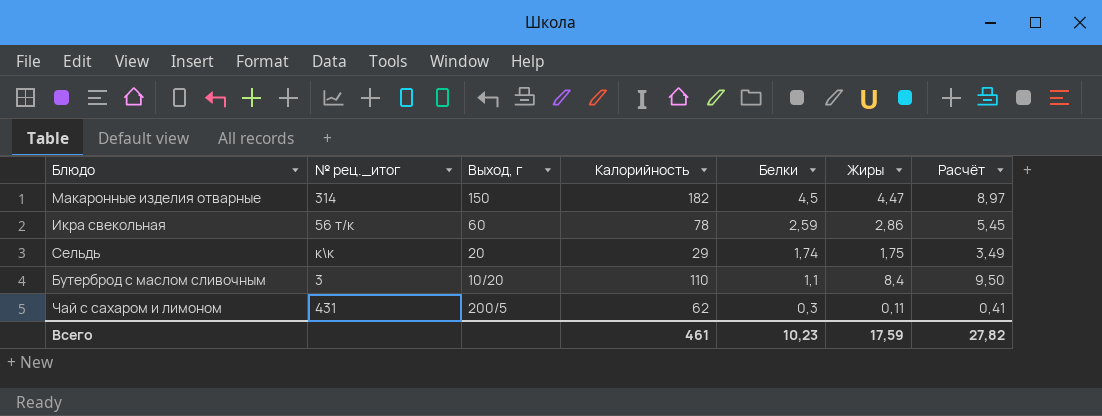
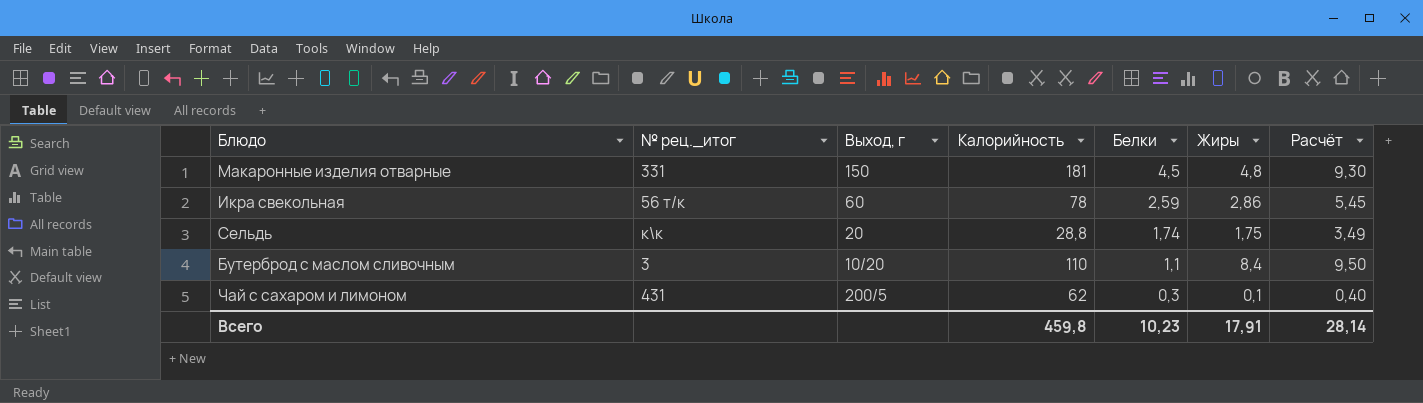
Макаронные изделия отварные | № рец._итог: 314 -> 331
Макаронные изделия отварные | Калорийность: 182 -> 181
Макаронные изделия отварные | Жиры: 4,47 -> 4,8
Макаронные изделия отварные | Расчёт: 8,97 -> 9,30
Сельдь | Калорийность: 29 -> 28,8
Чай с сахаром и лимоном | Жиры: 0,11 -> 0,1
Чай с сахаром и лимоном | Расчёт: 0,41 -> 0,40
Всего | Калорийность: 461 -> 459,8
Всего | Жиры: 17,59 -> 17,91
Всего | Расчёт: 27,82 -> 28,14

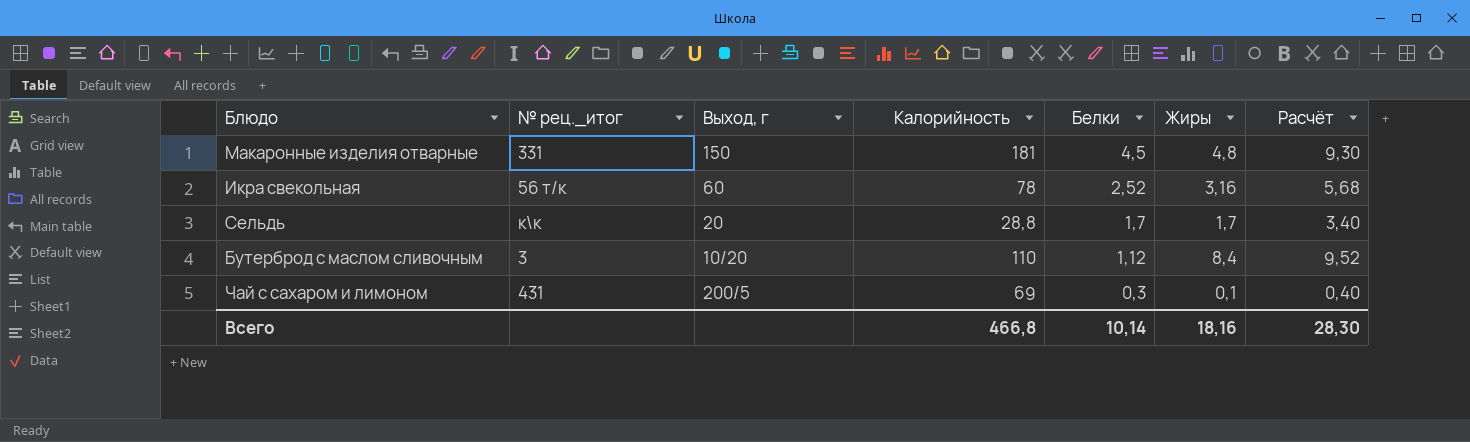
Икра свекольная | Белки: 2,59 -> 2,52
Икра свекольная | Жиры: 2,86 -> 3,16
Икра свекольная | Расчёт: 5,45 -> 5,68
Сельдь | Белки: 1,74 -> 1,7
Сельдь | Жиры: 1,75 -> 1,7
Сельдь | Расчёт: 3,49 -> 3,40
Бутерброд с маслом сливочным | Белки: 1,1 -> 1,12
Бутерброд с маслом сливочным | Расчёт: 9,50 -> 9,52
Чай с сахаром и лимоном | Калорийность: 62 -> 69
Всего | Калорийность: 459,8 -> 466,8
Всего | Белки: 10,23 -> 10,14
Всего | Жиры: 17,91 -> 18,16
Всего | Расчёт: 28,14 -> 28,30

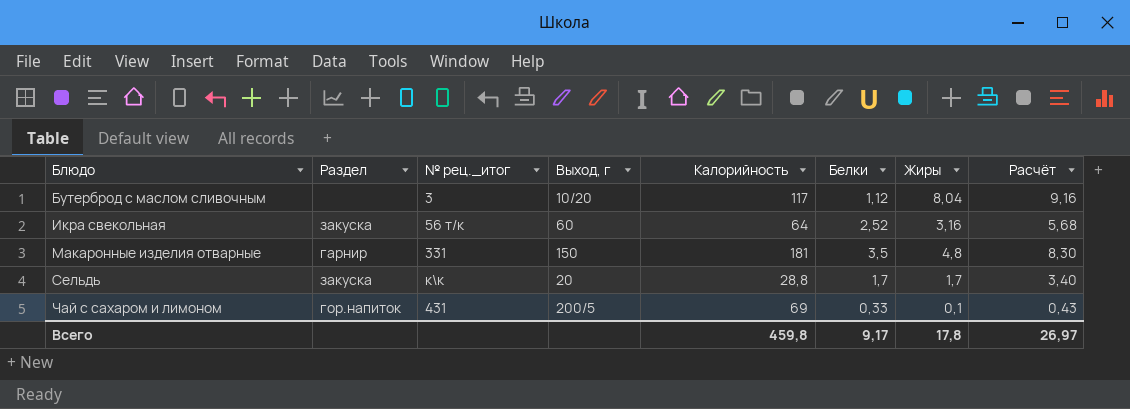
row order: Белки descending -> Блюдо ascending
column Раздел | position: none -> 2
Бутерброд с маслом сливочным | Калорийность: 110 -> 117
Бутерброд с маслом сливочным | Жиры: 8,4 -> 8,04
Бутерброд с маслом сливочным | Расчёт: 9,52 -> 9,16
Икра свекольная | Калорийность: 78 -> 64
Макаронные изделия отварные | Белки: 4,5 -> 3,5
Макаронные изделия отварные | Расчёт: 9,30 -> 8,30
Чай с сахаром и лимоном | Белки: 0,3 -> 0,33
Чай с сахаром и лимоном | Расчёт: 0,40 -> 0,43
Всего | Калорийность: 466,8 -> 459,8
Всего | Белки: 10,14 -> 9,17
Всего | Жиры: 18,16 -> 17,8
Всего | Расчёт: 28,30 -> 26,97

